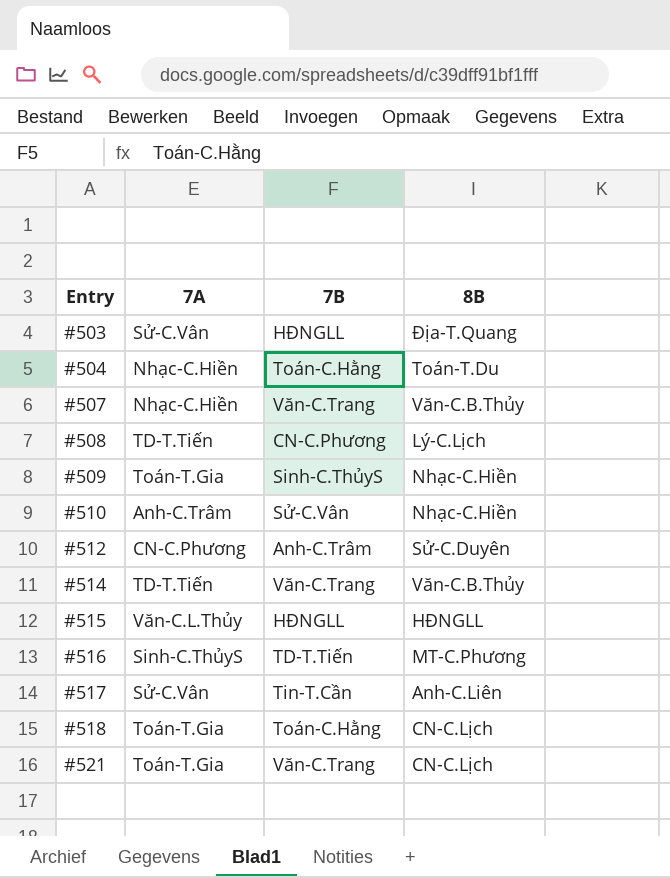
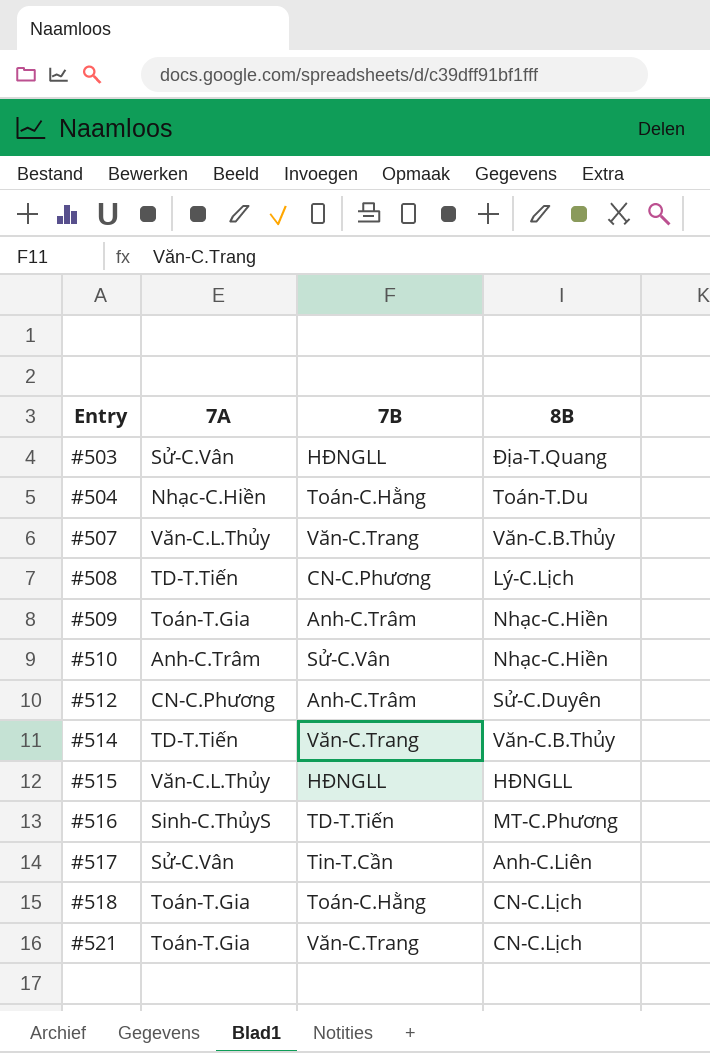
#507 | 7A: Nhạc-C.Hiền -> Văn-C.L.Thủy
#509 | 7B: Sinh-C.ThủyS -> Anh-C.Trâm

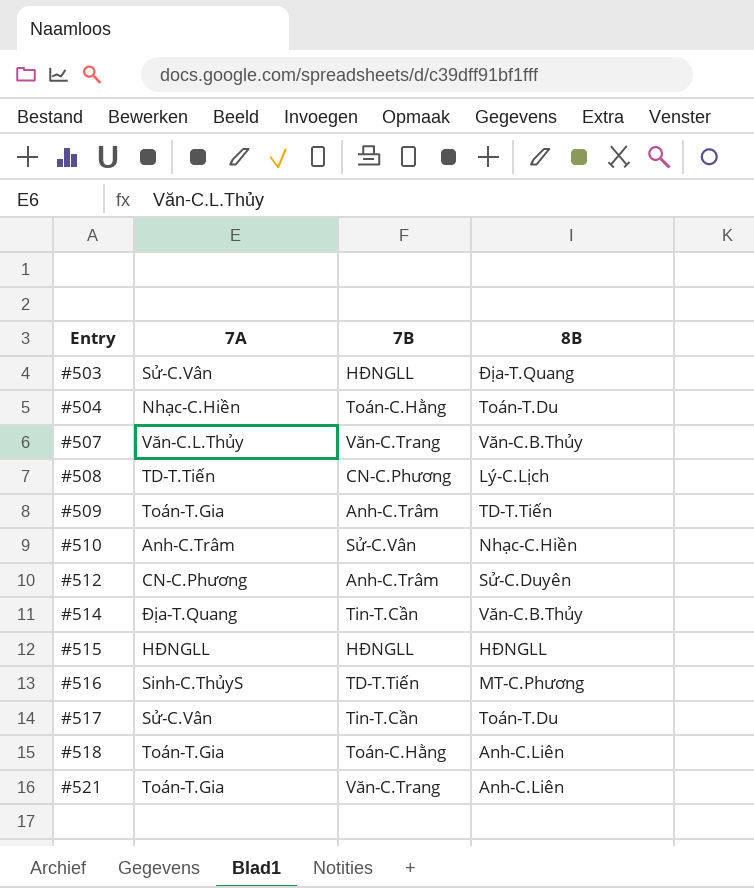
#509 | 8B: Nhạc-C.Hiền -> TD-T.Tiến
#514 | 7A: TD-T.Tiến -> Địa-T.Quang
#514 | 7B: Văn-C.Trang -> Tin-T.Cần
#515 | 7A: Văn-C.L.Thủy -> HĐNGLL
#517 | 8B: Anh-C.Liên -> Toán-T.Du
#518 | 8B: CN-C.Lịch -> Anh-C.Liên
#521 | 8B: CN-C.Lịch -> Anh-C.Liên

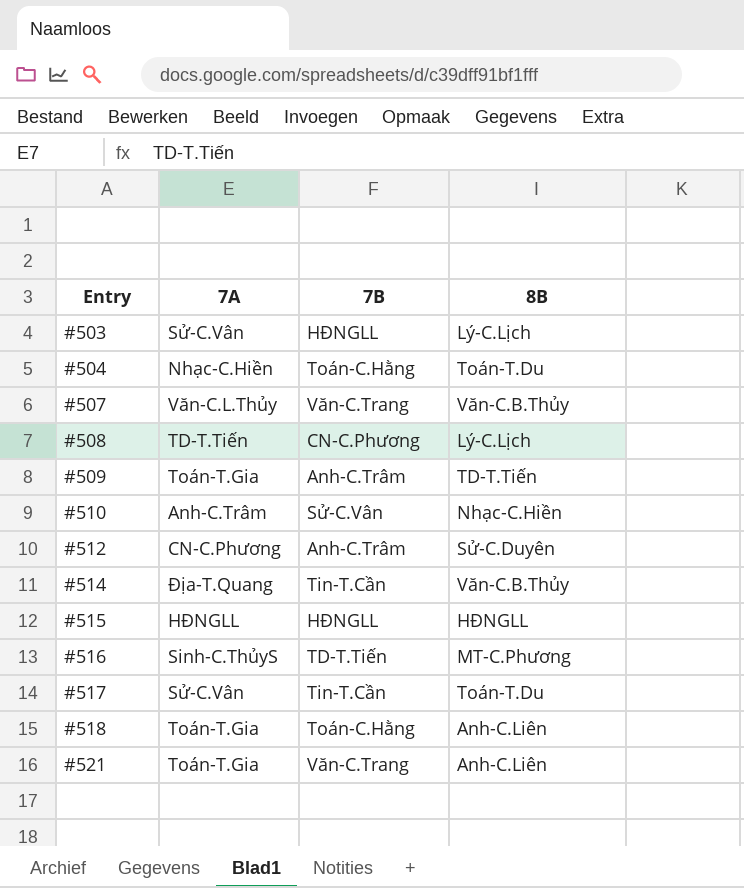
#503 | 8B: Địa-T.Quang -> Lý-C.Lịch

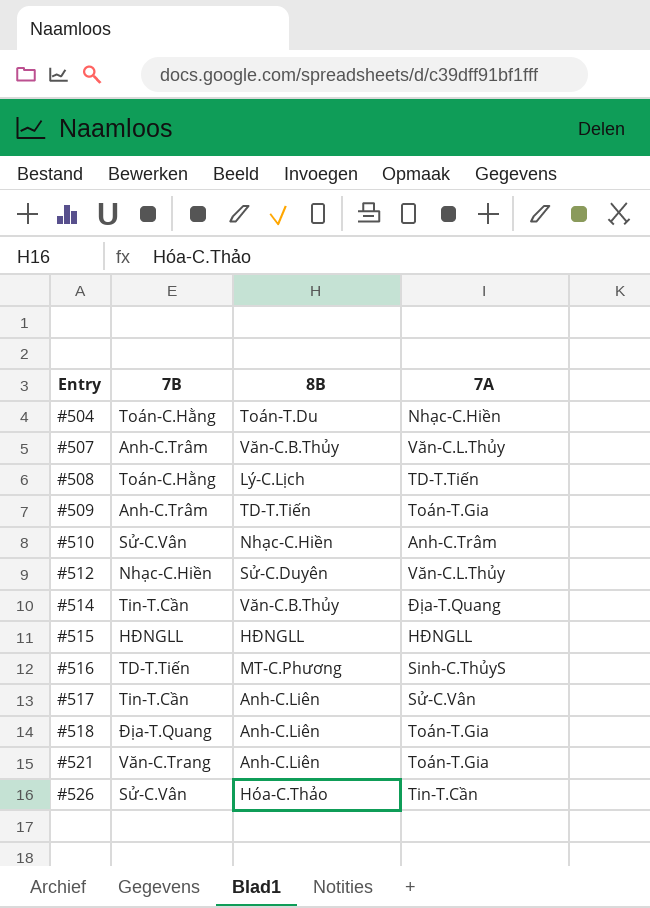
column 7A | position: 2 -> 4
row #503: Sử-C.Vân | HĐNGLL | Lý-C.Lịch -> none
#507 | 7B: Văn-C.Trang -> Anh-C.Trâm
#508 | 7B: CN-C.Phương -> Toán-C.Hằng
#512 | 7B: Anh-C.Trâm -> Nhạc-C.Hiền
#512 | 7A: CN-C.Phương -> Văn-C.L.Thủy
#517 | 8B: Toán-T.Du -> Anh-C.Liên
#518 | 7B: Toán-C.Hằng -> Địa-T.Quang
row #526: none -> Sử-C.Vân | Hóa-C.Thảo | Tin-T.Cần

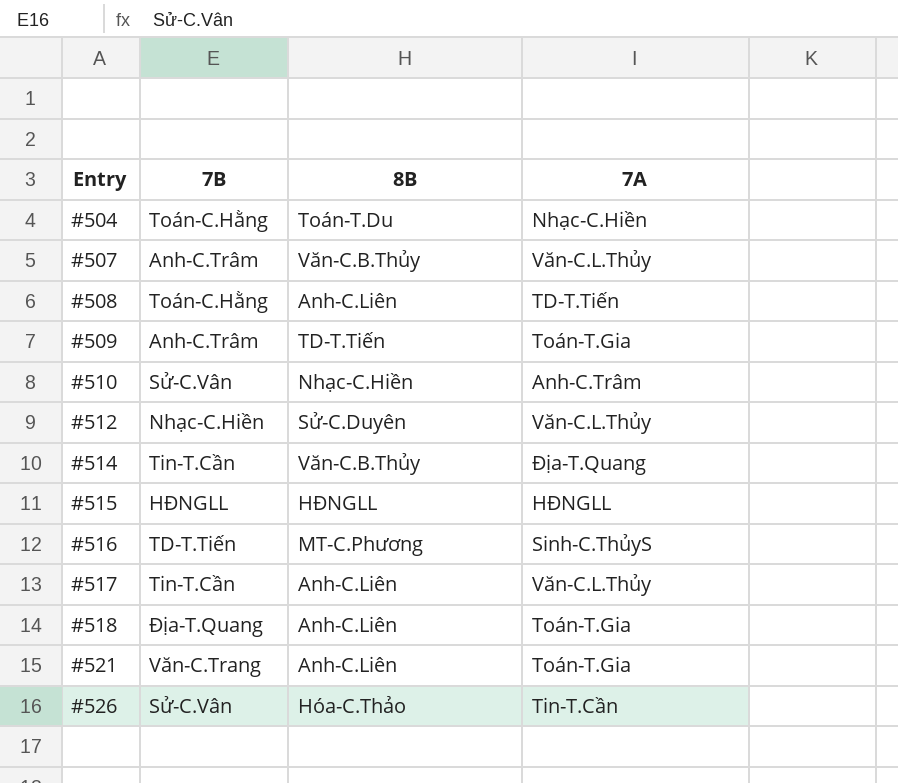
#508 | 8B: Lý-C.Lịch -> Anh-C.Liên
#517 | 7A: Sử-C.Vân -> Văn-C.L.Thủy

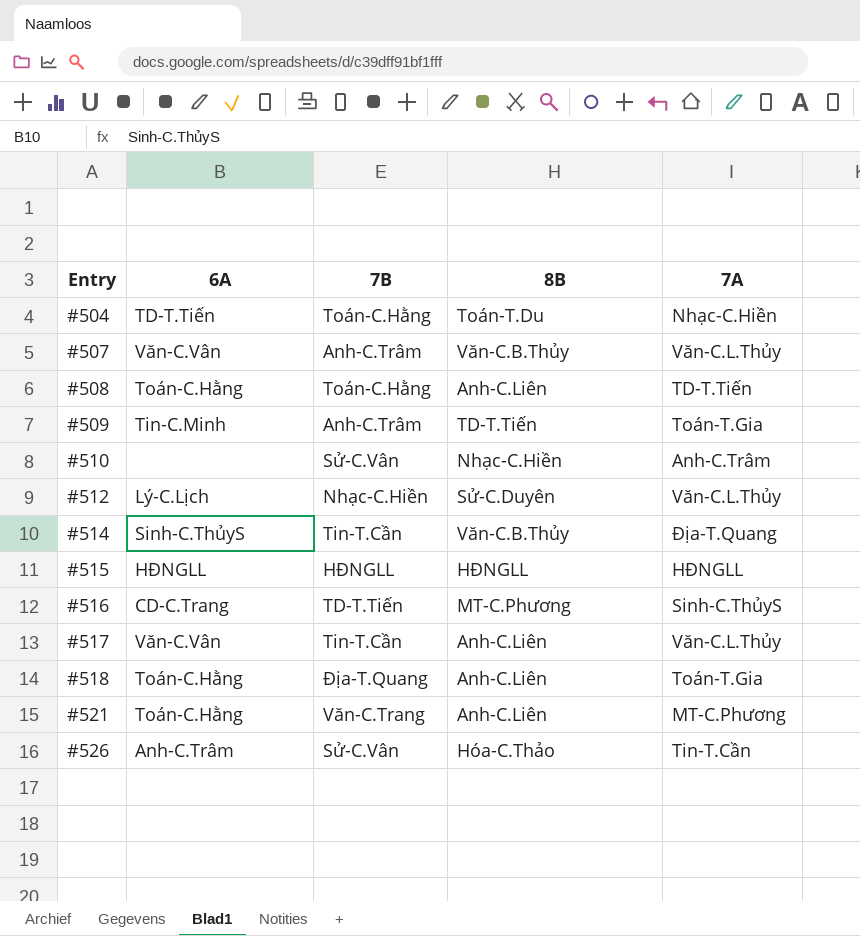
column 6A | position: none -> 2
#521 | 7A: Toán-T.Gia -> MT-C.Phương

